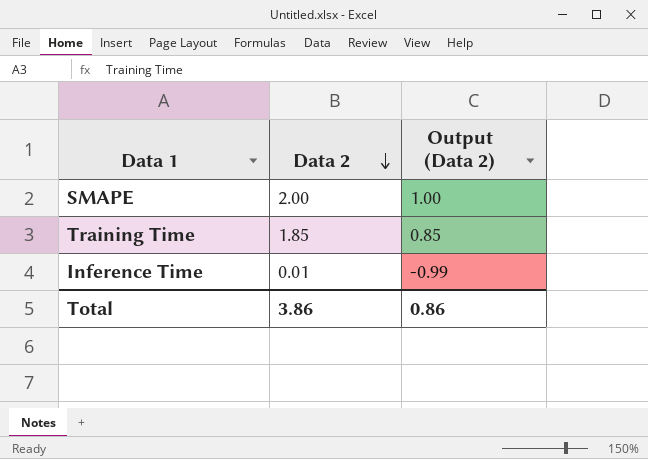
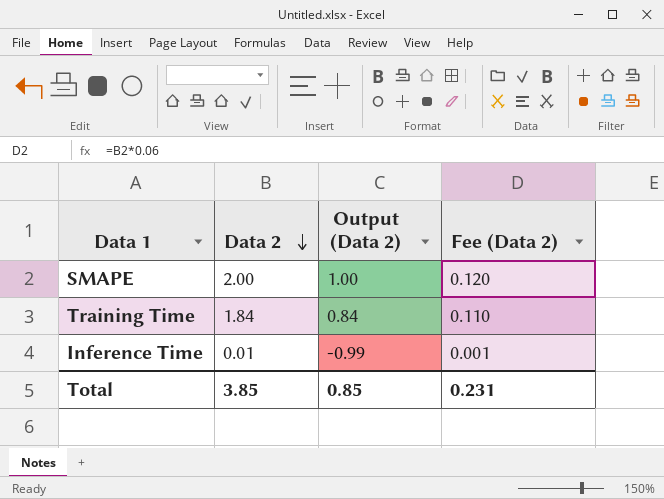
column Fee (Data 2) | formula: none -> [Data 2] * 0.06
Training Time | Data 2: 1.85 -> 1.84
Training Time | Output (Data 2): 0.85 -> 0.84
Total | Data 2: 3.86 -> 3.85
Total | Output (Data 2): 0.86 -> 0.85

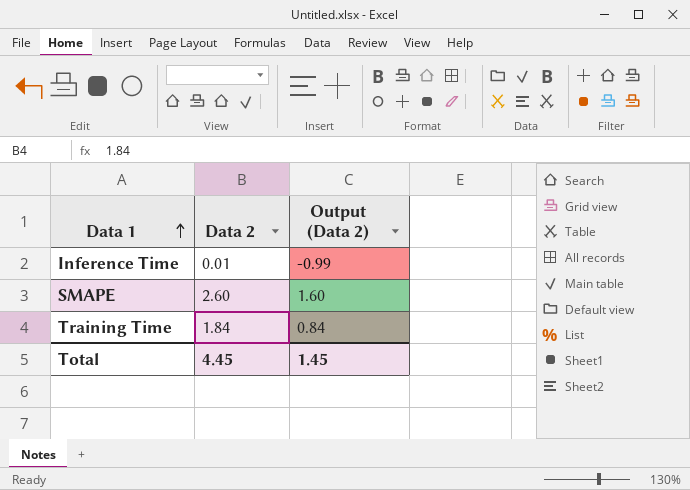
row order: Data 2 descending -> Data 1 ascending
column Fee (Data 2) | formula: [Data 2] * 0.06 -> none
SMAPE | Data 2: 2.00 -> 2.60
SMAPE | Output (Data 2): 1.00 -> 1.60
Total | Data 2: 3.85 -> 4.45
Total | Output (Data 2): 0.85 -> 1.45

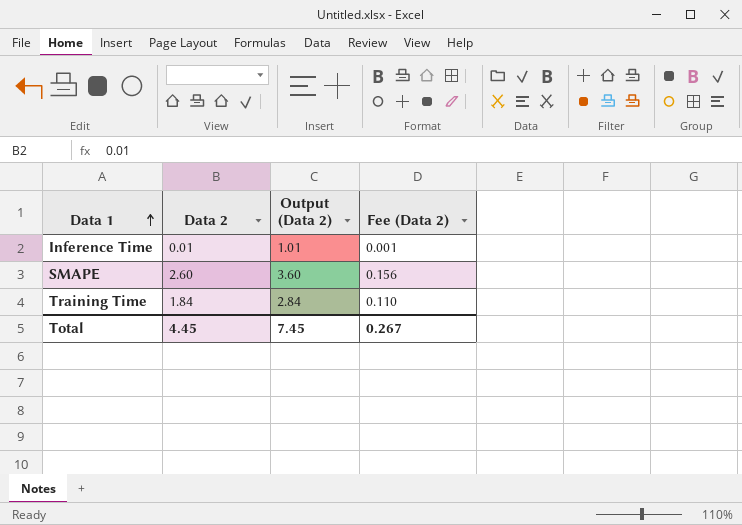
column Output (Data 2) | formula: [Data 2] - 1 -> [Data 2] + 1
column Fee (Data 2) | formula: none -> [Data 2] * 0.06
Total | Output (Data 2): 1.45 -> 7.45

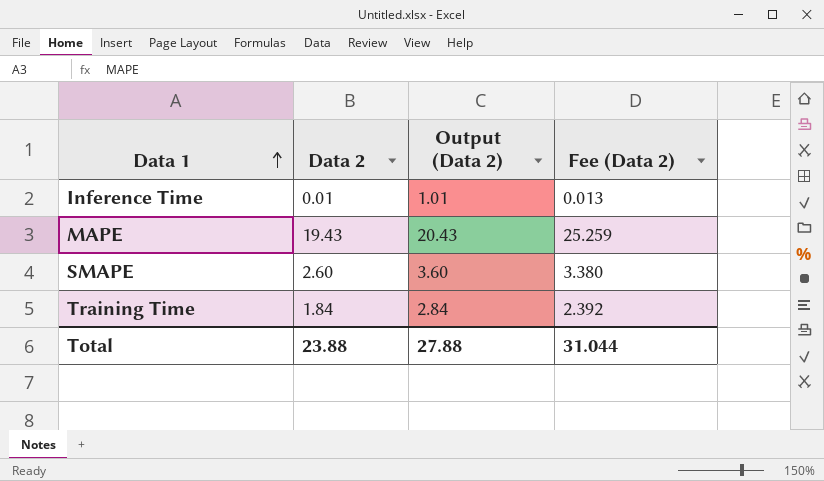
column Fee (Data 2) | formula: [Data 2] * 0.06 -> [Data 2] * 1.3
row MAPE: none -> 19.43 | 20.43 | 25.259
Total | Data 2: 4.45 -> 23.88
Total | Output (Data 2): 7.45 -> 27.88
Total | Fee (Data 2): 0.267 -> 31.044

